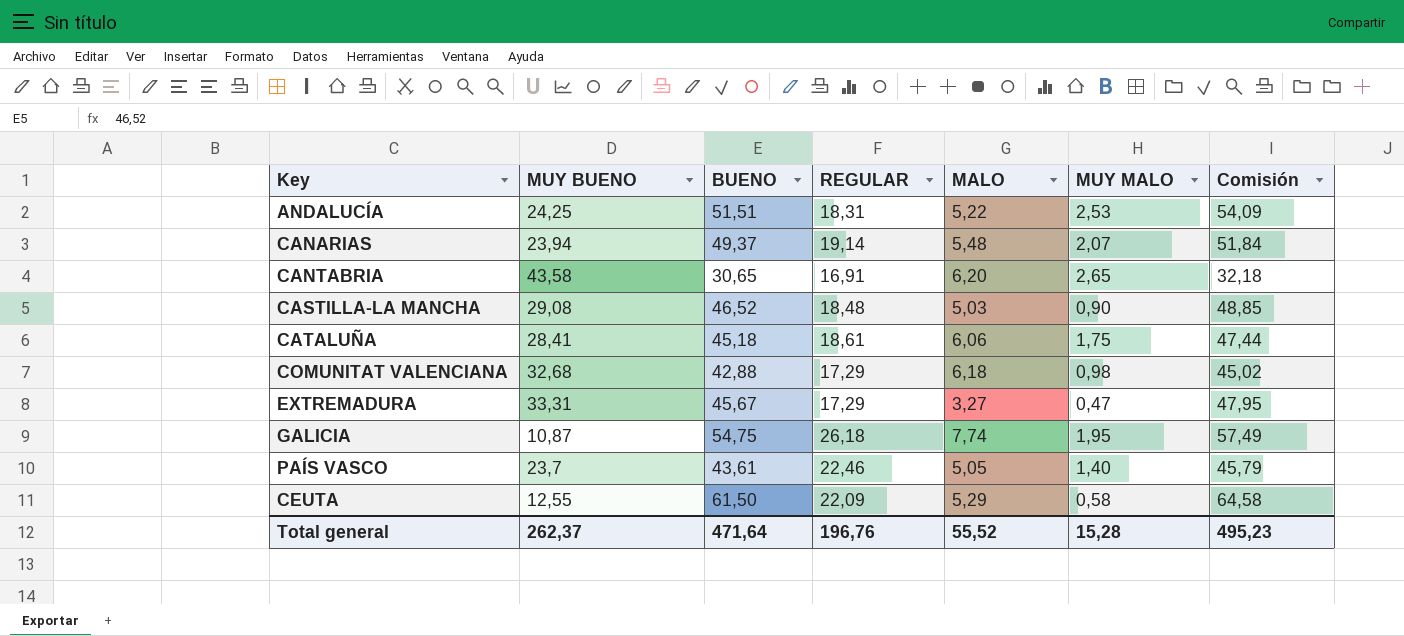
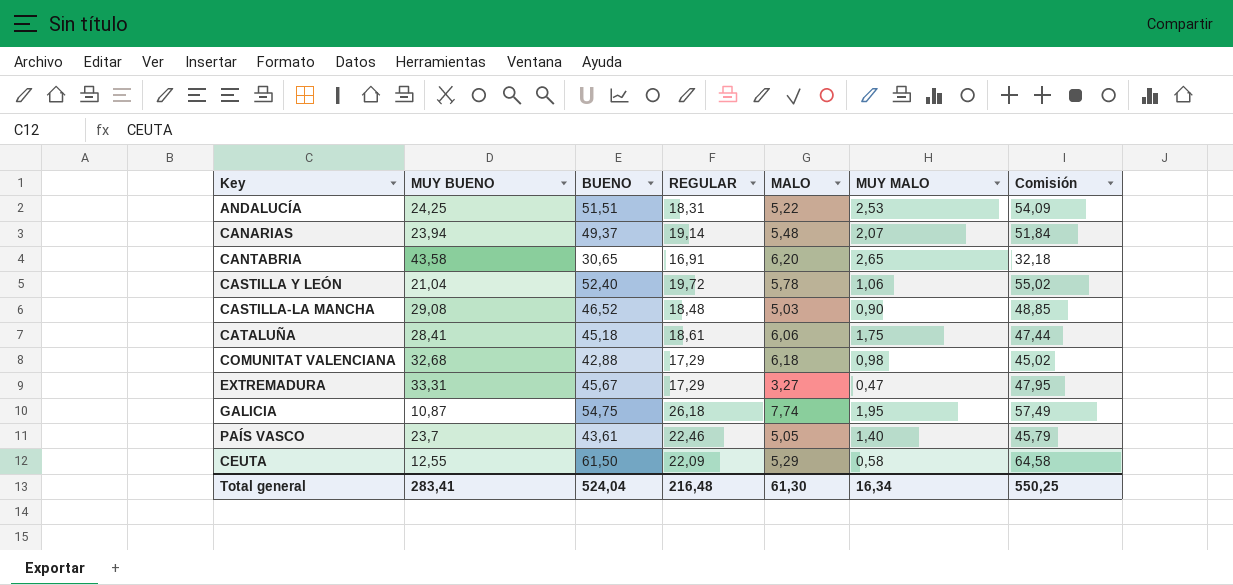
row CASTILLA Y LEÓN: none -> 21,04 | 52,40 | 19,72 | 5,78 | 1,06 | 55,02
Total general | MUY BUENO: 262,37 -> 283,41
Total general | BUENO: 471,64 -> 524,04
Total general | REGULAR: 196,76 -> 216,48
Total general | MALO: 55,52 -> 61,30
Total general | MUY MALO: 15,28 -> 16,34
Total general | Comisión: 495,23 -> 550,25

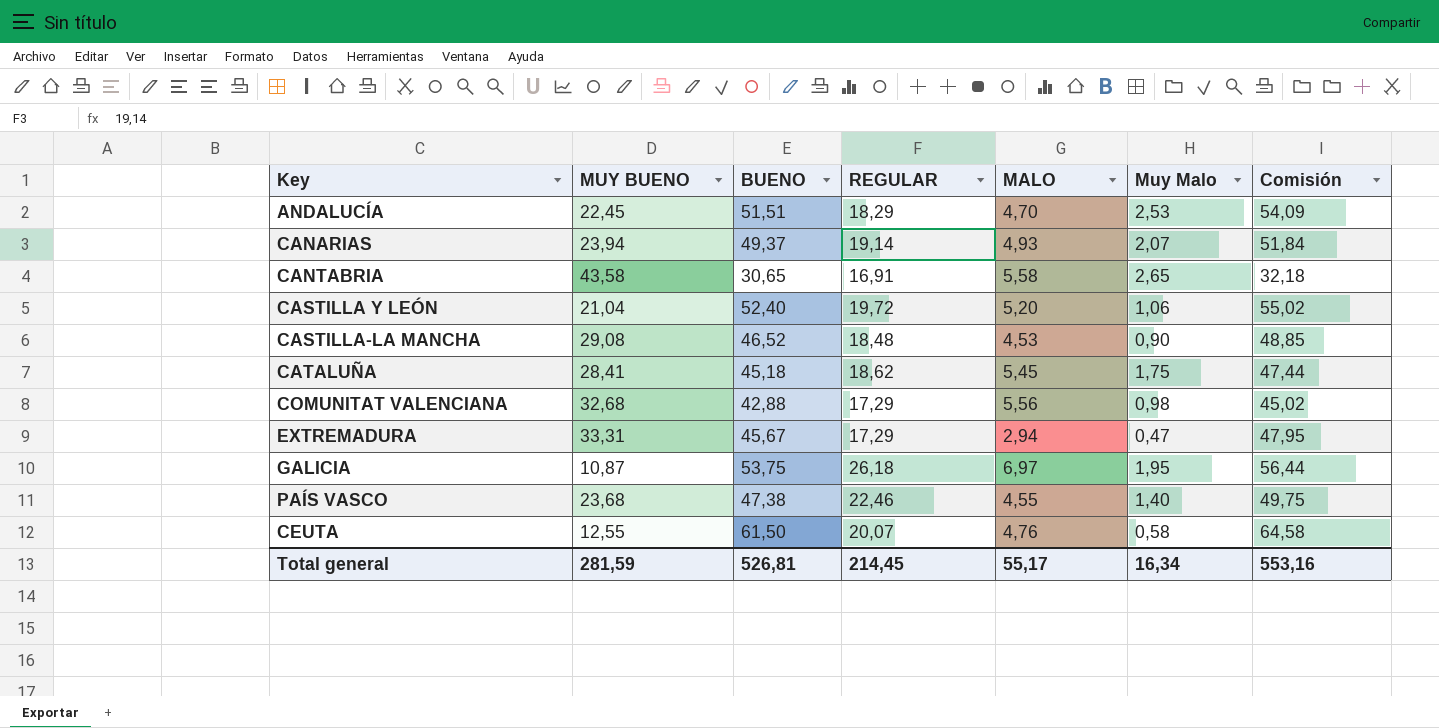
column name: MUY MALO -> Muy Malo
ANDALUCÍA | MUY BUENO: 24,25 -> 22,45
ANDALUCÍA | REGULAR: 18,31 -> 18,29
ANDALUCÍA | MALO: 5,22 -> 4,70
CANARIAS | MALO: 5,48 -> 4,93
CANTABRIA | MALO: 6,20 -> 5,58
CASTILLA Y LEÓN | MALO: 5,78 -> 5,20
CASTILLA-LA MANCHA | MALO: 5,03 -> 4,53
CATALUÑA | REGULAR: 18,61 -> 18,62
CATALUÑA | MALO: 6,06 -> 5,45
COMUNITAT VALENCIANA | MALO: 6,18 -> 5,56
EXTREMADURA | MALO: 3,27 -> 2,94
GALICIA | BUENO: 54,75 -> 53,75
GALICIA | MALO: 7,74 -> 6,97
GALICIA | Comisión: 57,49 -> 56,44
PAÍS VASCO | MUY BUENO: 23,7 -> 23,68
PAÍS VASCO | BUENO: 43,61 -> 47,38
PAÍS VASCO | MALO: 5,05 -> 4,55
PAÍS VASCO | Comisión: 45,79 -> 49,75
CEUTA | REGULAR: 22,09 -> 20,07
CEUTA | MALO: 5,29 -> 4,76
Total general | MUY BUENO: 283,41 -> 281,59
Total general | BUENO: 524,04 -> 526,81
Total general | REGULAR: 216,48 -> 214,45
Total general | MALO: 61,30 -> 55,17
Total general | Comisión: 550,25 -> 553,16

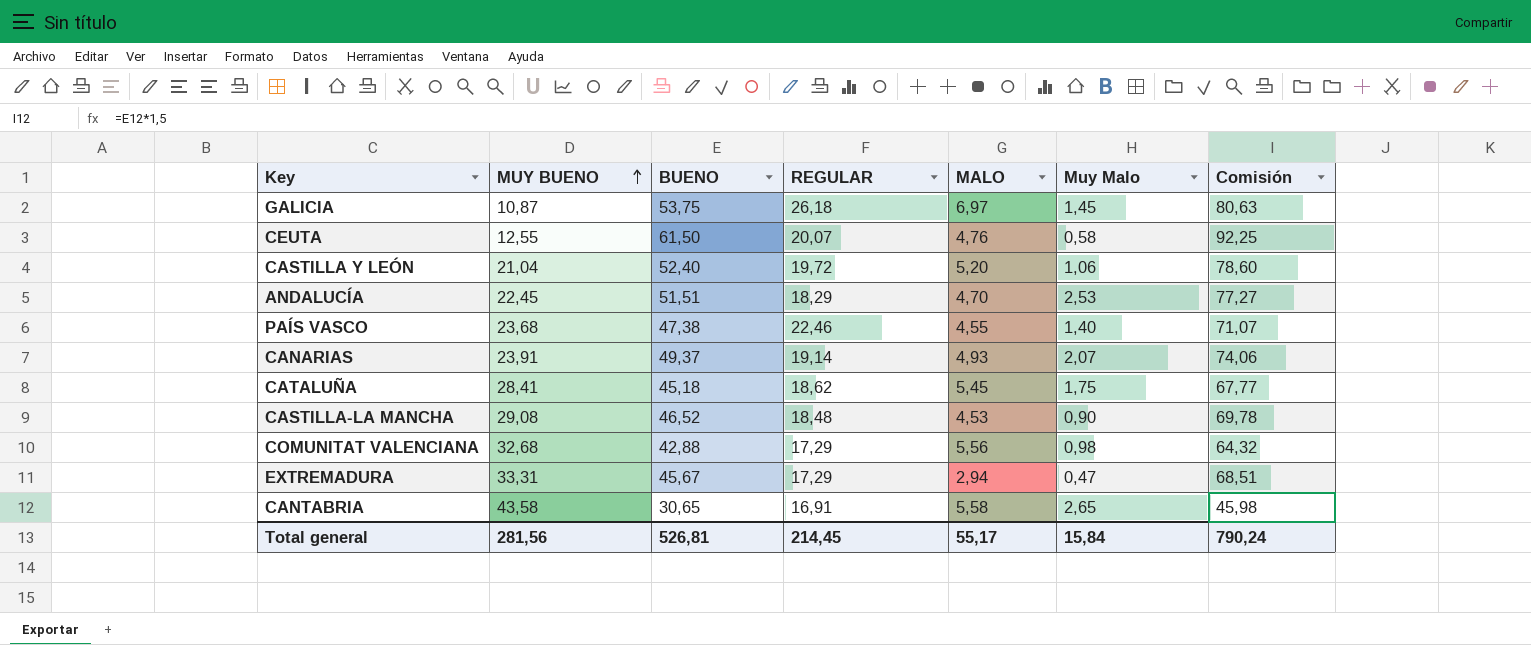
row order: none -> MUY BUENO ascending
column Comisión | formula: [BUENO] * 1,05 -> [BUENO] * 1,5
GALICIA | Muy Malo: 1,95 -> 1,45
CANARIAS | MUY BUENO: 23,94 -> 23,91
Total general | MUY BUENO: 281,59 -> 281,56
Total general | Muy Malo: 16,34 -> 15,84
Total general | Comisión: 553,16 -> 790,24

